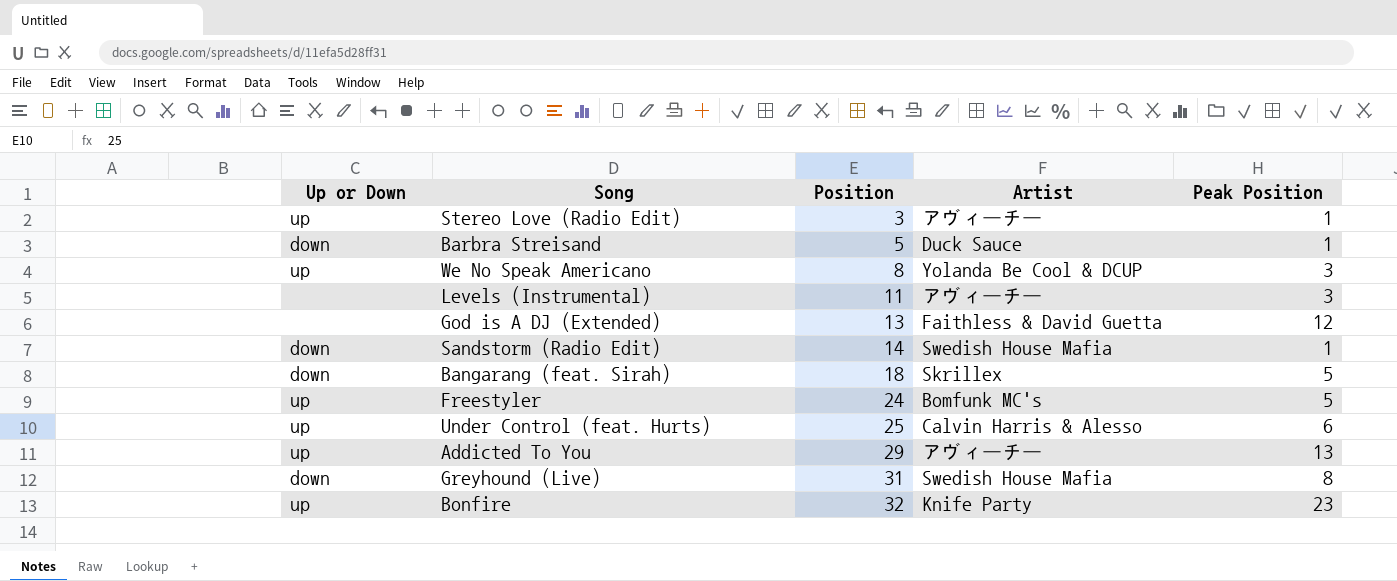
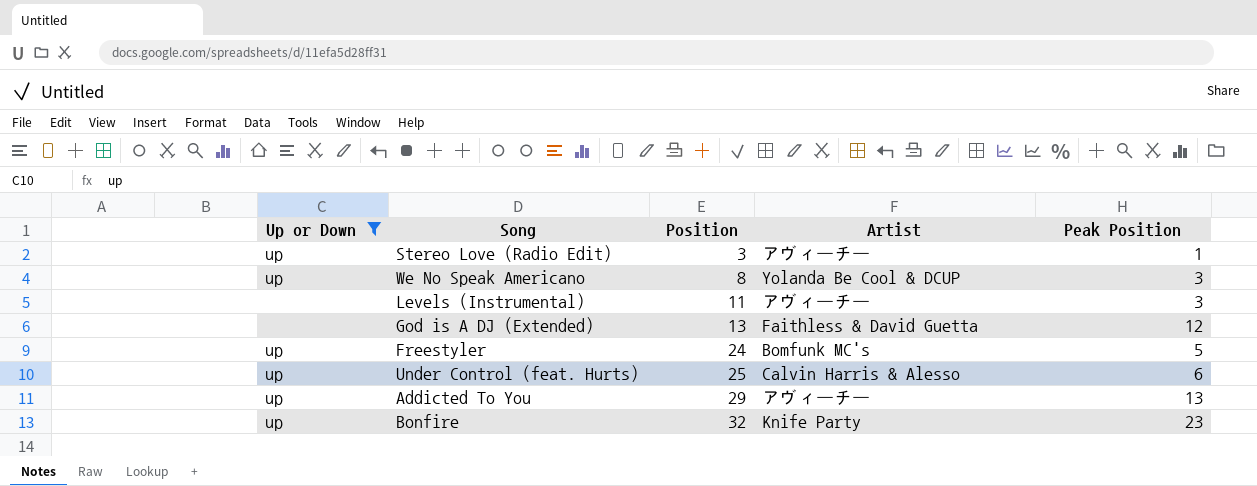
filter: none -> Up or Down != down

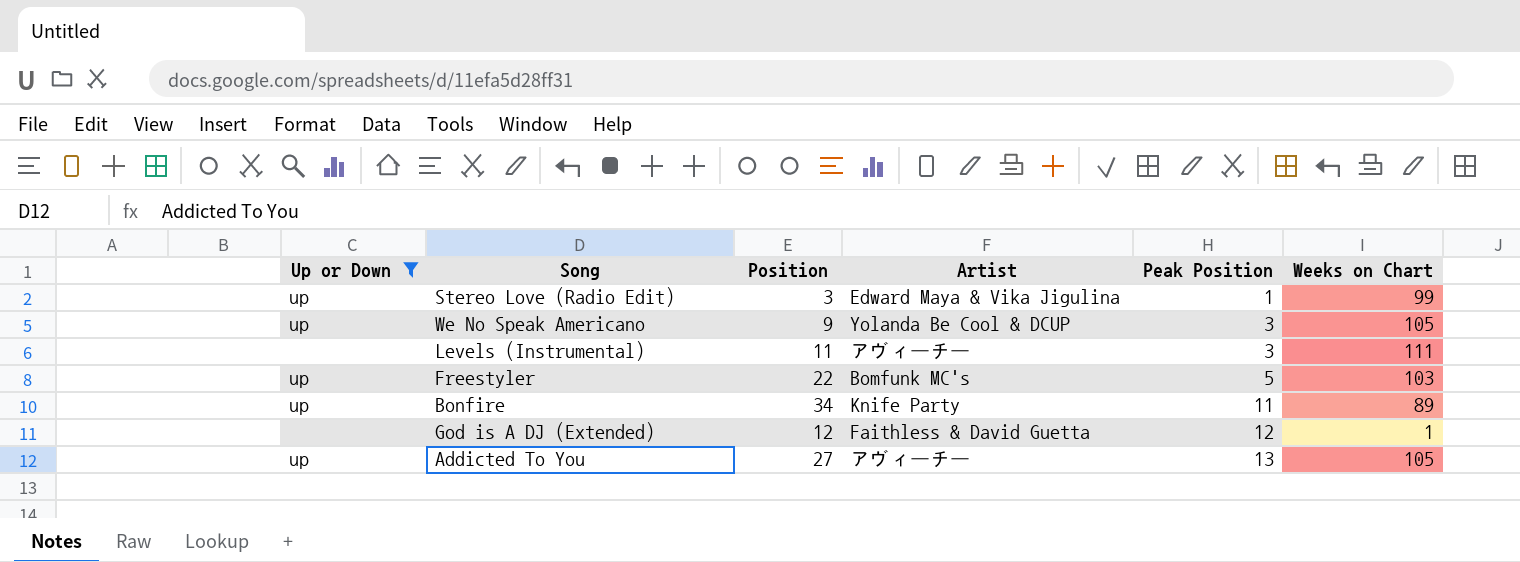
row order: Position ascending -> Peak Position ascending
column Weeks on Chart | position: none -> 6
row Under Control (feat. Hurts): up | 25 | Calvin Harris & Alesso | 6 -> none
Stereo Love (Radio Edit) | Artist: アヴィーチー -> Edward Maya & Vika Jigulina
We No Speak Americano | Position: 8 -> 9
Freestyler | Position: 24 -> 22
Bonfire | Position: 32 -> 34
Bonfire | Peak Position: 23 -> 11
God is A DJ (Extended) | Position: 13 -> 12
Addicted To You | Position: 29 -> 27

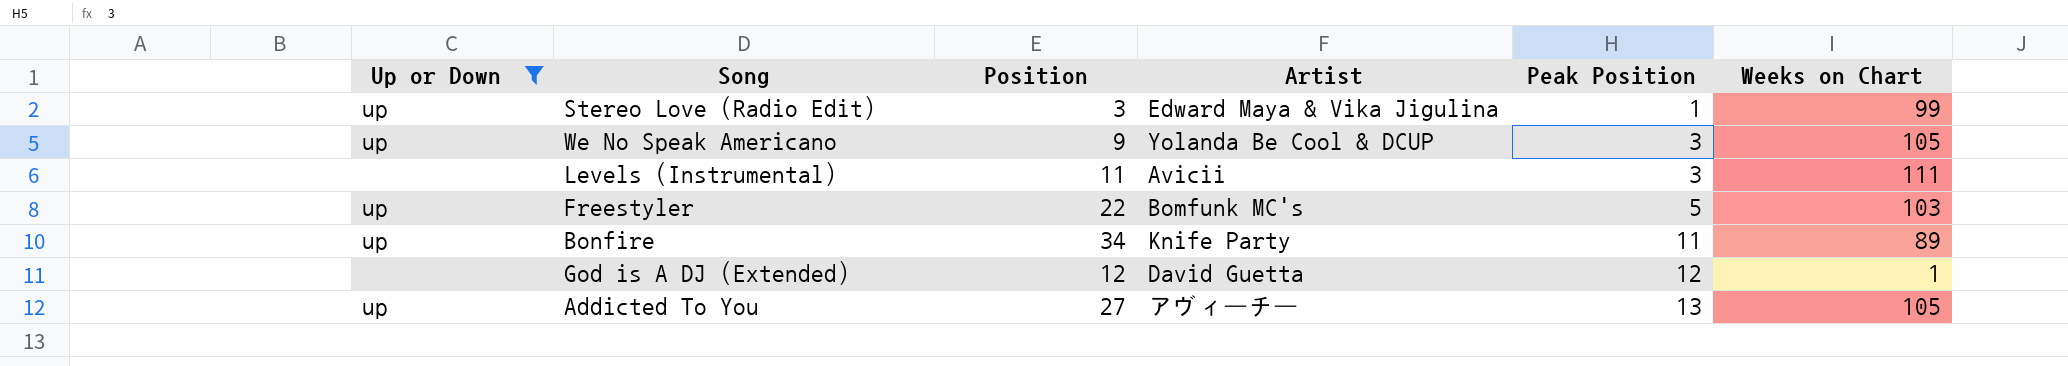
Levels (Instrumental) | Artist: アヴィーチー -> Avicii
God is A DJ (Extended) | Artist: Faithless & David Guetta -> David Guetta

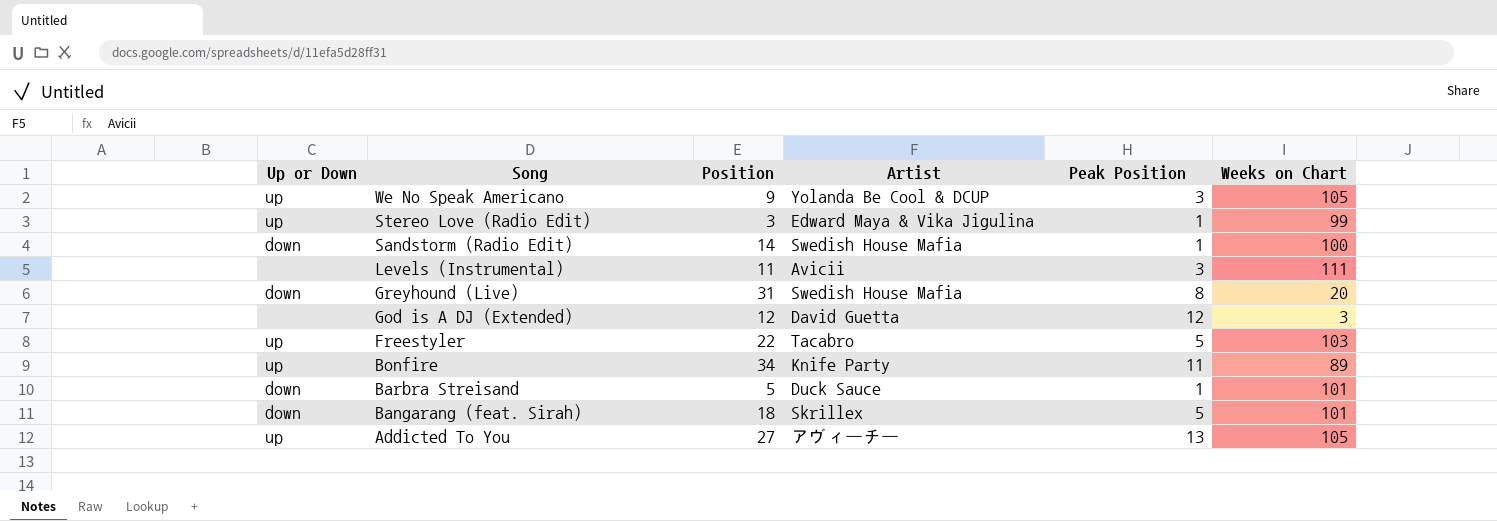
filter: Up or Down != down -> none
row order: Peak Position ascending -> Song descending
God is A DJ (Extended) | Weeks on Chart: 1 -> 3
Freestyler | Artist: Bomfunk MC's -> Tacabro

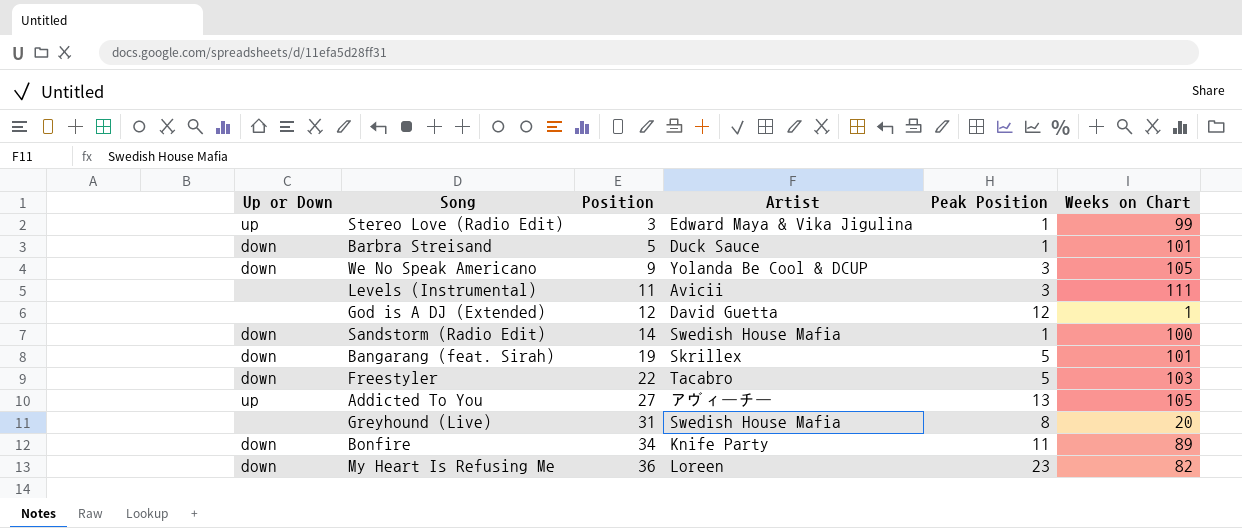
row order: Song descending -> Position ascending
We No Speak Americano | Up or Down: up -> down
God is A DJ (Extended) | Weeks on Chart: 3 -> 1
Bangarang (feat. Sirah) | Position: 18 -> 19
Freestyler | Up or Down: up -> down
Greyhound (Live) | Up or Down: down -> none
Bonfire | Up or Down: up -> down
row My Heart Is Refusing Me: none -> down | 36 | Loreen | 23 | 82

